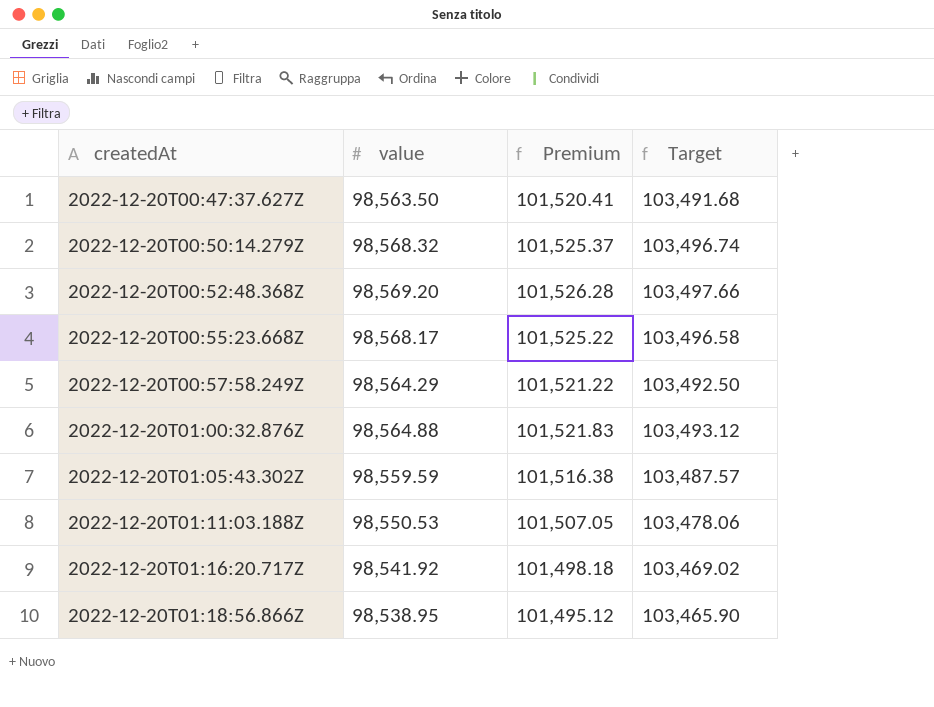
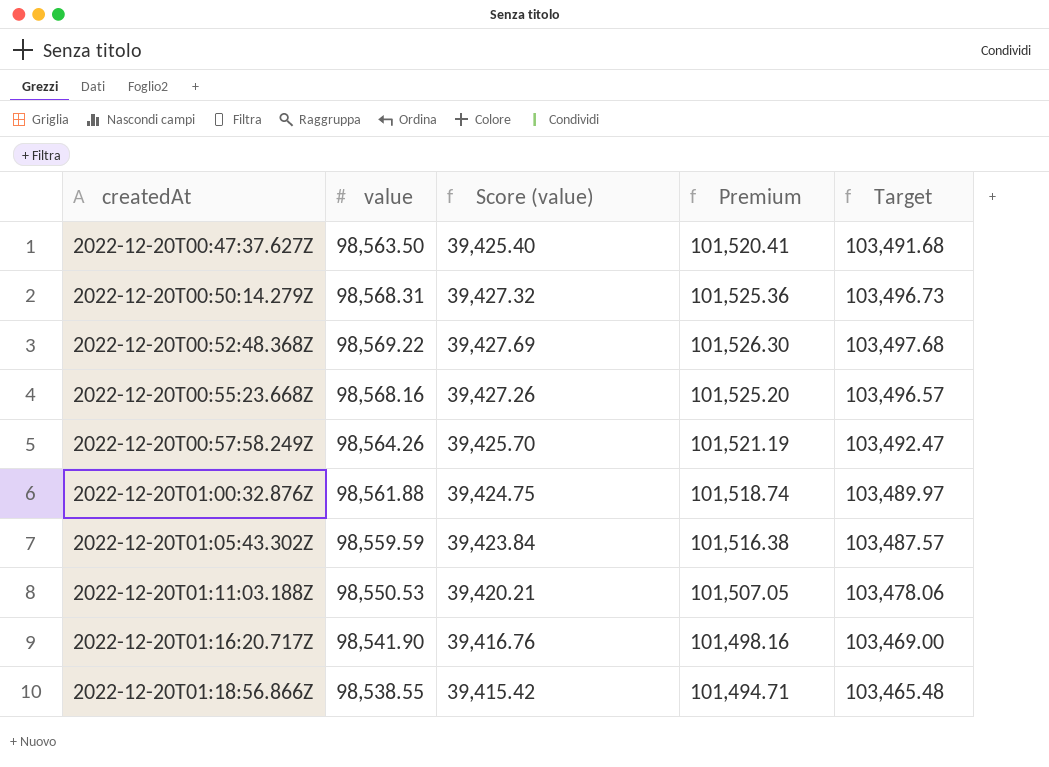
column Score (value) | formula: none -> [value] * 0.4
2022-12-20T00:50:14.279Z | value: 98,568.32 -> 98,568.31
2022-12-20T00:50:14.279Z | Premium: 101,525.37 -> 101,525.36
2022-12-20T00:50:14.279Z | Target: 103,496.74 -> 103,496.73
2022-12-20T00:52:48.368Z | value: 98,569.20 -> 98,569.22
2022-12-20T00:52:48.368Z | Premium: 101,526.28 -> 101,526.30
2022-12-20T00:52:48.368Z | Target: 103,497.66 -> 103,497.68
2022-12-20T00:55:23.668Z | value: 98,568.17 -> 98,568.16
2022-12-20T00:55:23.668Z | Premium: 101,525.22 -> 101,525.20
2022-12-20T00:55:23.668Z | Target: 103,496.58 -> 103,496.57
2022-12-20T00:57:58.249Z | value: 98,564.29 -> 98,564.26
2022-12-20T00:57:58.249Z | Premium: 101,521.22 -> 101,521.19
2022-12-20T00:57:58.249Z | Target: 103,492.50 -> 103,492.47
2022-12-20T01:00:32.876Z | value: 98,564.88 -> 98,561.88
2022-12-20T01:00:32.876Z | Premium: 101,521.83 -> 101,518.74
2022-12-20T01:00:32.876Z | Target: 103,493.12 -> 103,489.97
2022-12-20T01:16:20.717Z | value: 98,541.92 -> 98,541.90
2022-12-20T01:16:20.717Z | Premium: 101,498.18 -> 101,498.16
2022-12-20T01:16:20.717Z | Target: 103,469.02 -> 103,469.00
2022-12-20T01:18:56.866Z | value: 98,538.95 -> 98,538.55
2022-12-20T01:18:56.866Z | Premium: 101,495.12 -> 101,494.71
2022-12-20T01:18:56.866Z | Target: 103,465.90 -> 103,465.48

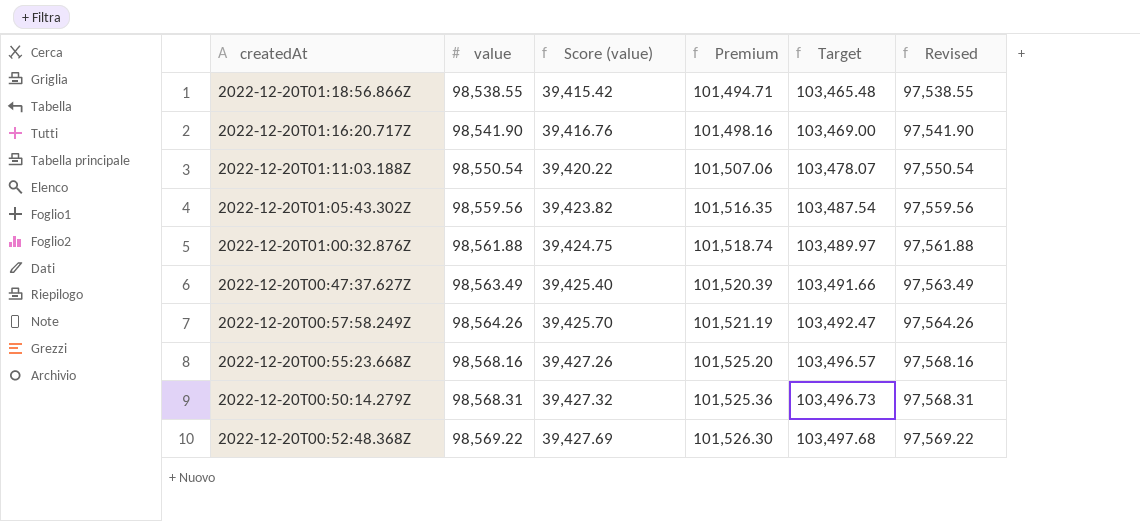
row order: createdAt ascending -> value ascending
column Revised | formula: none -> [value] - 1000
2022-12-20T01:11:03.188Z | value: 98,550.53 -> 98,550.54
2022-12-20T01:11:03.188Z | Score (value): 39,420.21 -> 39,420.22
2022-12-20T01:11:03.188Z | Premium: 101,507.05 -> 101,507.06
2022-12-20T01:11:03.188Z | Target: 103,478.06 -> 103,478.07
2022-12-20T01:05:43.302Z | value: 98,559.59 -> 98,559.56
2022-12-20T01:05:43.302Z | Score (value): 39,423.84 -> 39,423.82
2022-12-20T01:05:43.302Z | Premium: 101,516.38 -> 101,516.35
2022-12-20T01:05:43.302Z | Target: 103,487.57 -> 103,487.54
2022-12-20T00:47:37.627Z | value: 98,563.50 -> 98,563.49
2022-12-20T00:47:37.627Z | Premium: 101,520.41 -> 101,520.39
2022-12-20T00:47:37.627Z | Target: 103,491.68 -> 103,491.66

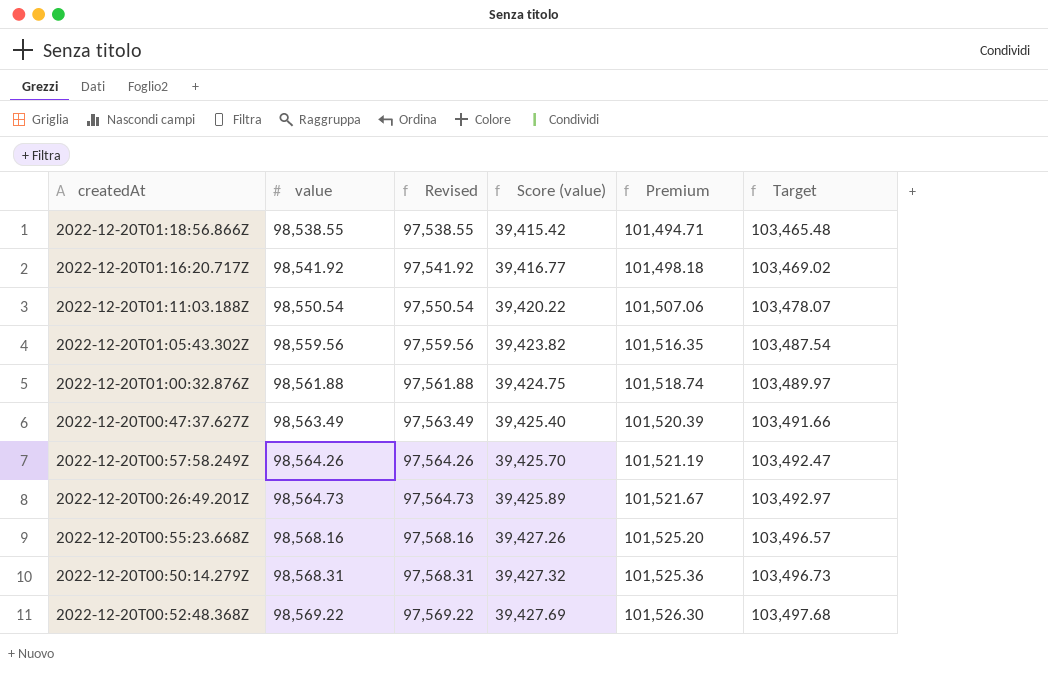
column Revised | position: 6 -> 3
2022-12-20T01:16:20.717Z | value: 98,541.90 -> 98,541.92
2022-12-20T01:16:20.717Z | Revised: 97,541.90 -> 97,541.92
2022-12-20T01:16:20.717Z | Score (value): 39,416.76 -> 39,416.77
2022-12-20T01:16:20.717Z | Premium: 101,498.16 -> 101,498.18
2022-12-20T01:16:20.717Z | Target: 103,469.00 -> 103,469.02
row 2022-12-20T00:26:49.201Z: none -> 98,564.73 | 97,564.73 | 39,425.89 | 101,521.67 | 103,492.97

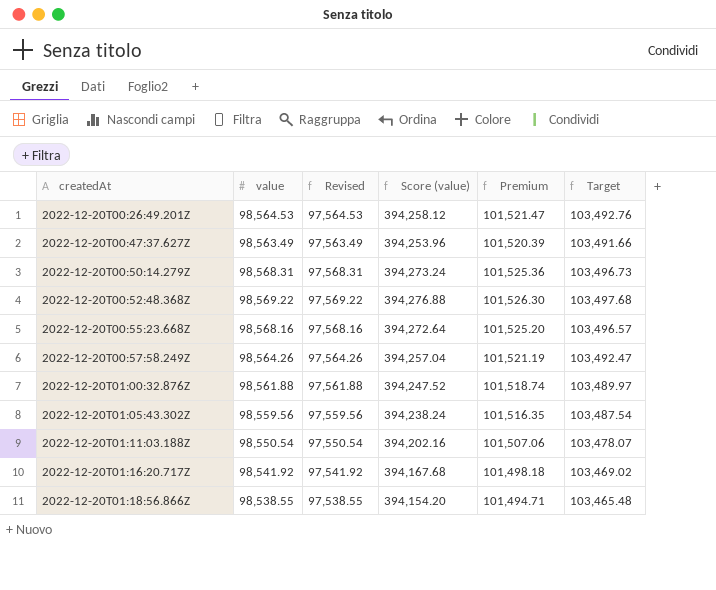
row order: value ascending -> createdAt ascending
column Score (value) | formula: [value] * 0.4 -> [value] * 4
2022-12-20T00:26:49.201Z | value: 98,564.73 -> 98,564.53
2022-12-20T00:26:49.201Z | Revised: 97,564.73 -> 97,564.53
2022-12-20T00:26:49.201Z | Premium: 101,521.67 -> 101,521.47
2022-12-20T00:26:49.201Z | Target: 103,492.97 -> 103,492.76

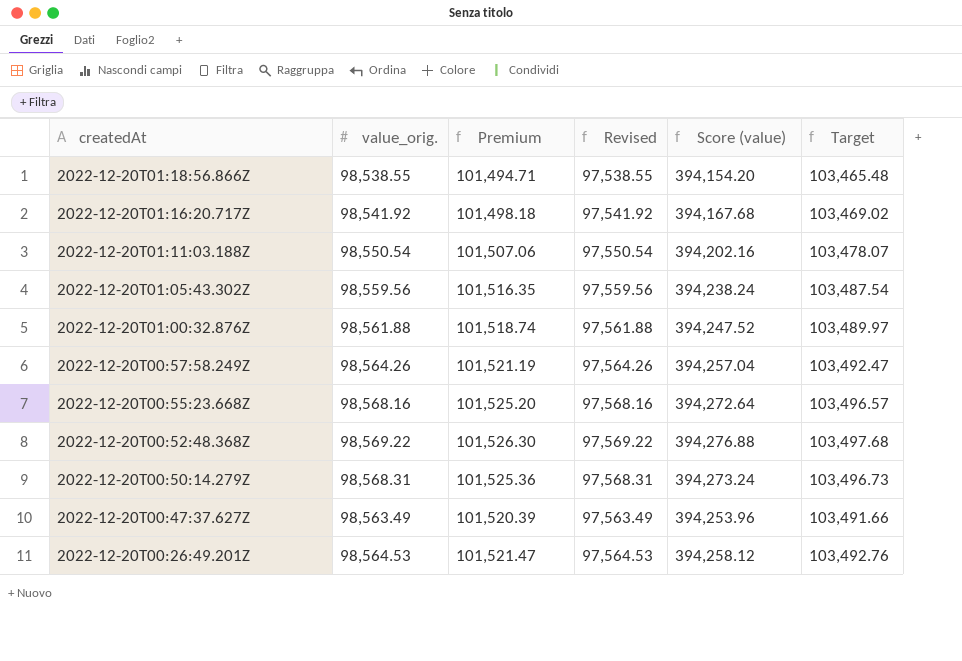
row order: createdAt ascending -> createdAt descending
column name: value -> value_orig.
column Premium | position: 5 -> 3

